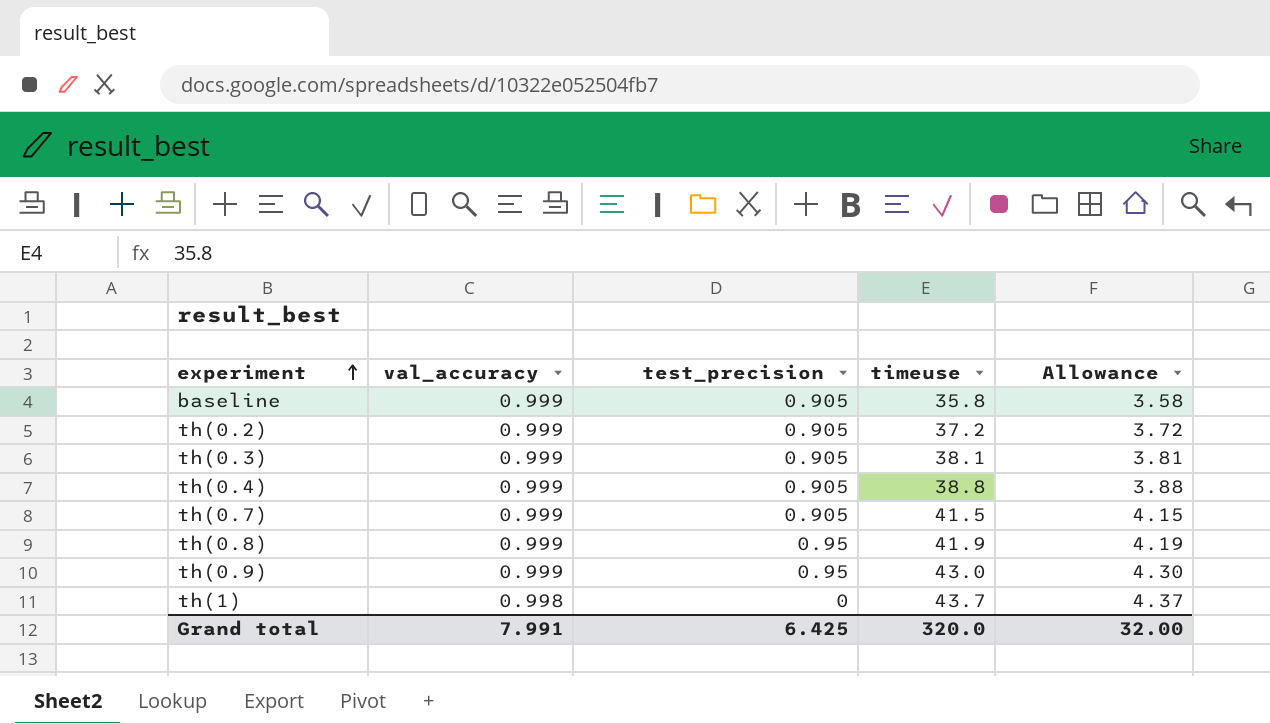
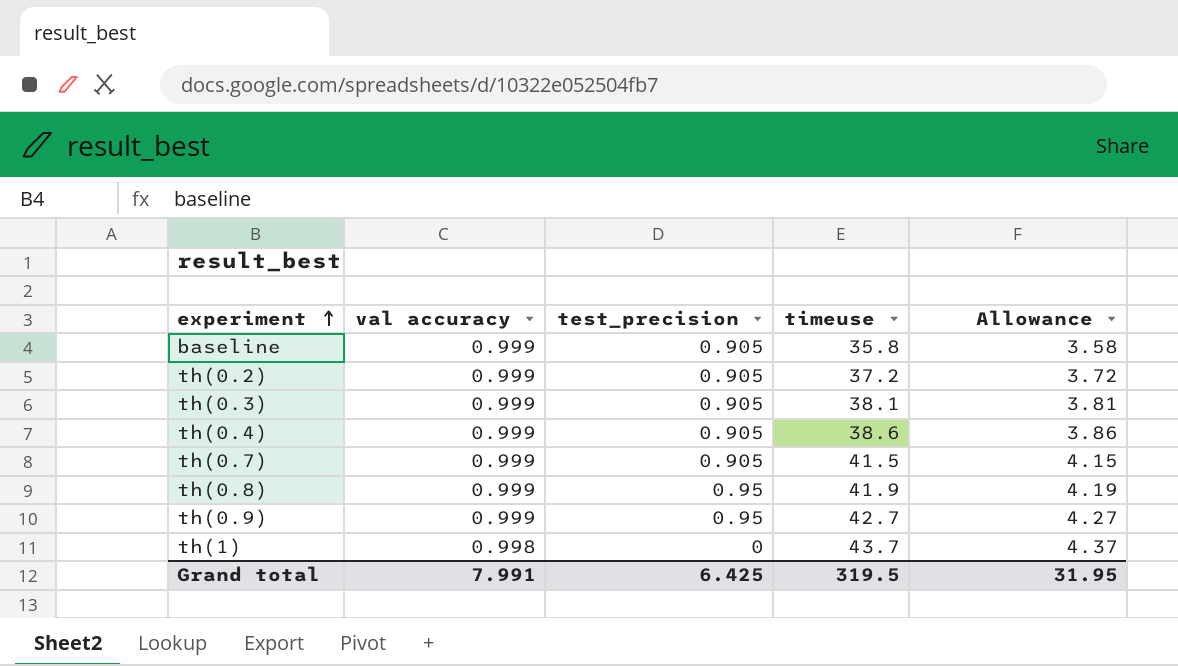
column name: val_accuracy -> val accuracy
th(0.4) | timeuse: 38.8 -> 38.6
th(0.4) | Allowance: 3.88 -> 3.86
th(0.9) | timeuse: 43.0 -> 42.7
th(0.9) | Allowance: 4.30 -> 4.27
Grand total | timeuse: 320.0 -> 319.5
Grand total | Allowance: 32.00 -> 31.95

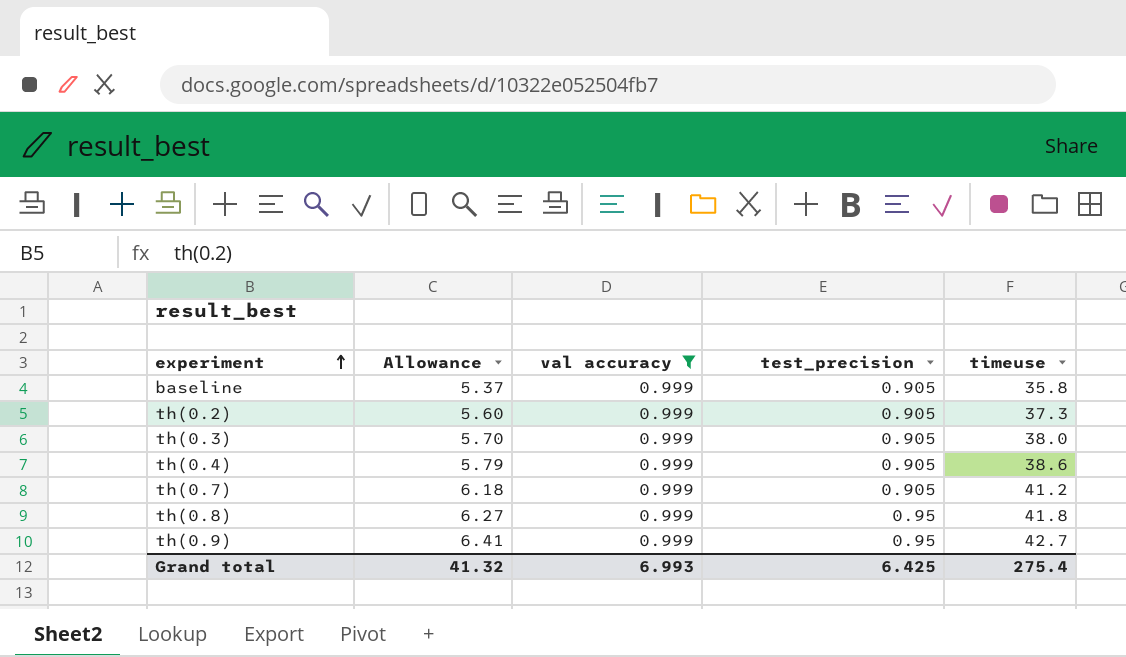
filter: none -> val accuracy = 0.999
column Allowance | formula: [timeuse] * 0.1 -> [timeuse] * 0.15
column Allowance | position: 5 -> 2
th(0.2) | timeuse: 37.2 -> 37.3
th(0.3) | timeuse: 38.1 -> 38.0
th(0.7) | timeuse: 41.5 -> 41.2
th(0.8) | timeuse: 41.9 -> 41.8
Grand total | Allowance: 31.95 -> 41.32
Grand total | val accuracy: 7.991 -> 6.993
Grand total | timeuse: 319.5 -> 275.4

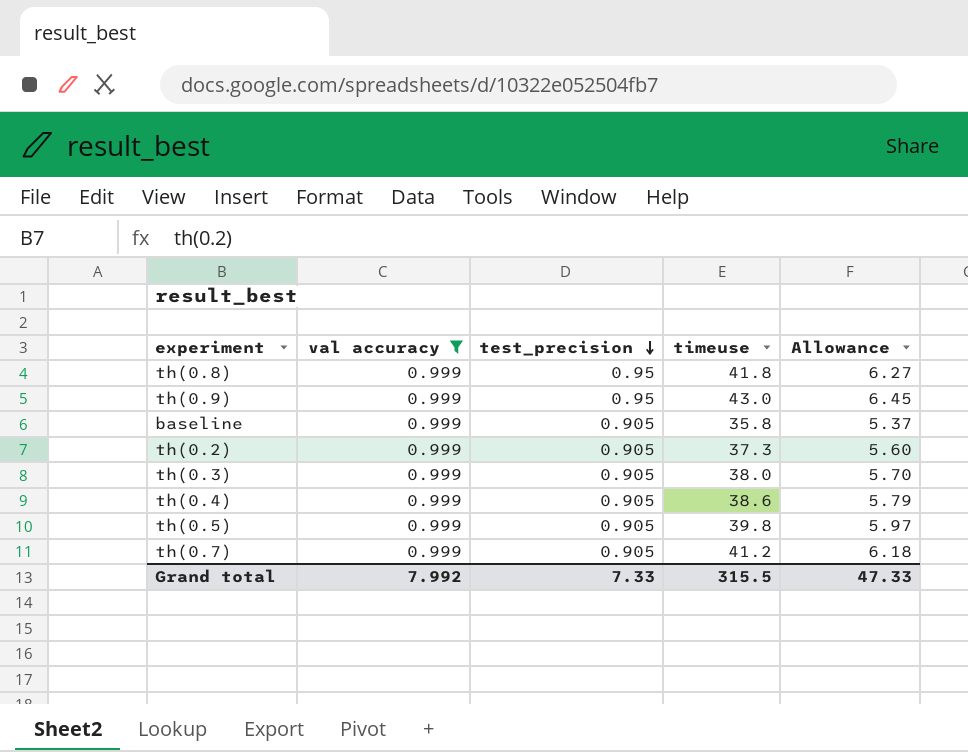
row order: experiment ascending -> test_precision descending
column Allowance | position: 2 -> 5
th(0.9) | timeuse: 42.7 -> 43.0
th(0.9) | Allowance: 6.41 -> 6.45
row th(0.5): none -> 0.999 | 0.905 | 39.8 | 5.97
Grand total | val accuracy: 6.993 -> 7.992
Grand total | test_precision: 6.425 -> 7.33
Grand total | timeuse: 275.4 -> 315.5
Grand total | Allowance: 41.32 -> 47.33

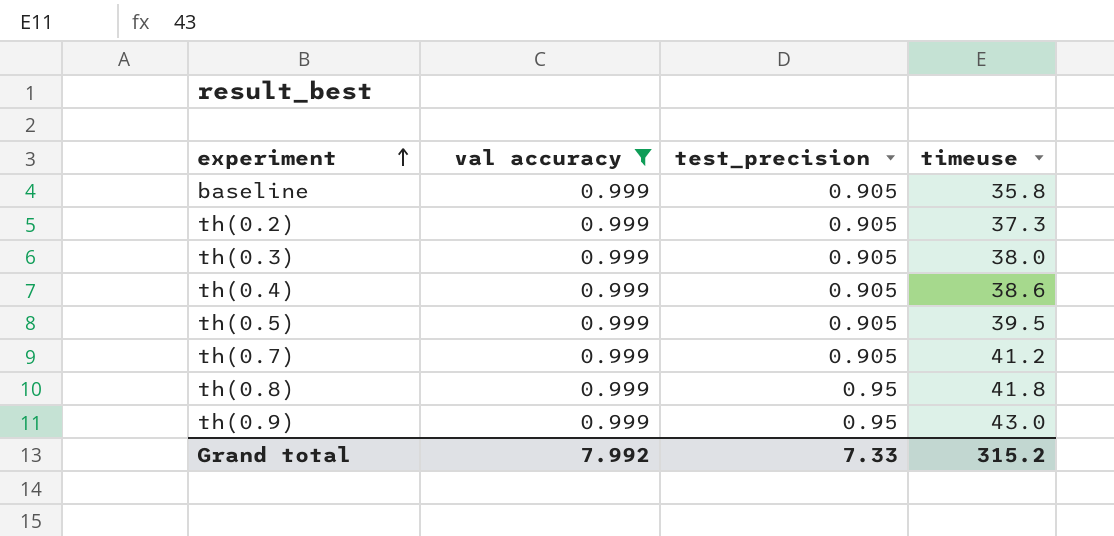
row order: test_precision descending -> experiment ascending
column Allowance | formula: [timeuse] * 0.15 -> none
th(0.5) | timeuse: 39.8 -> 39.5
Grand total | timeuse: 315.5 -> 315.2

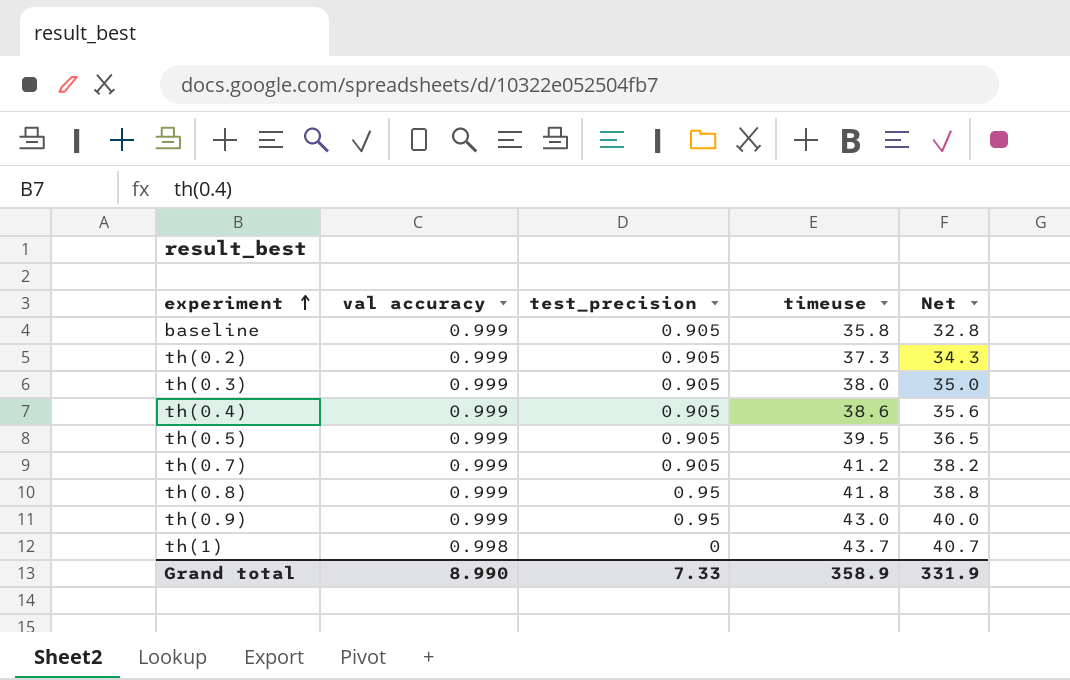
filter: val accuracy = 0.999 -> none
column Net | formula: none -> [timeuse] - 3
Grand total | val accuracy: 7.992 -> 8.990
Grand total | timeuse: 315.2 -> 358.9

